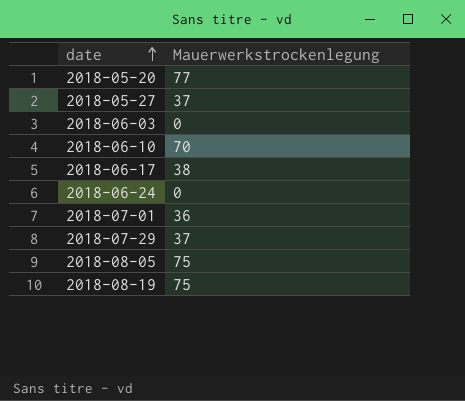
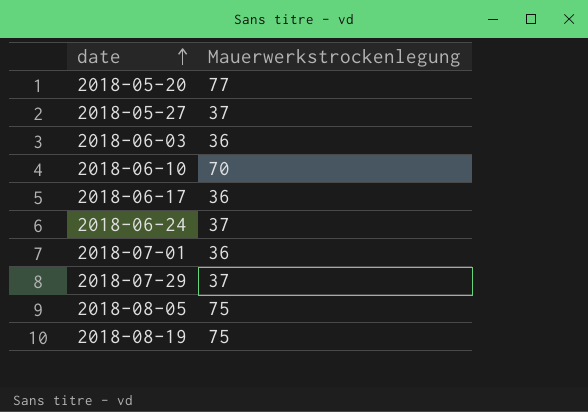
2018-06-03 | Mauerwerkstrockenlegung: 0 -> 36
2018-06-17 | Mauerwerkstrockenlegung: 38 -> 36
2018-06-24 | Mauerwerkstrockenlegung: 0 -> 37

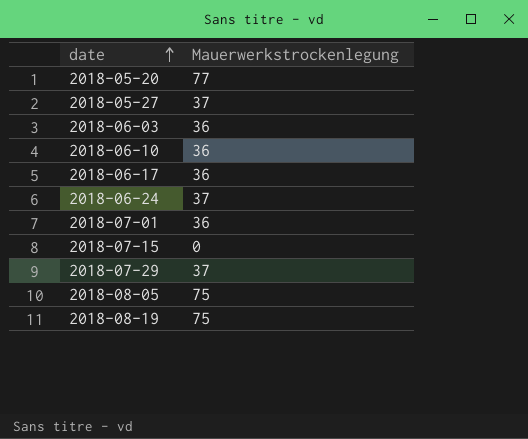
2018-06-10 | Mauerwerkstrockenlegung: 70 -> 36
row 2018-07-15: none -> 0

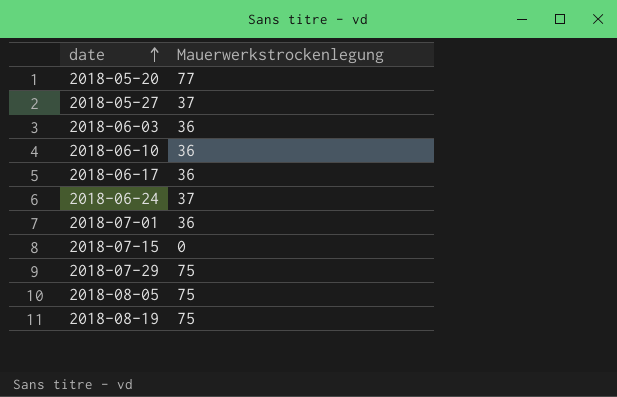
2018-07-29 | Mauerwerkstrockenlegung: 37 -> 75

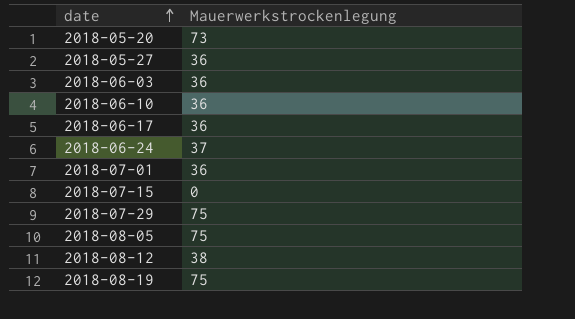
2018-05-20 | Mauerwerkstrockenlegung: 77 -> 73
2018-05-27 | Mauerwerkstrockenlegung: 37 -> 36
row 2018-08-12: none -> 38

